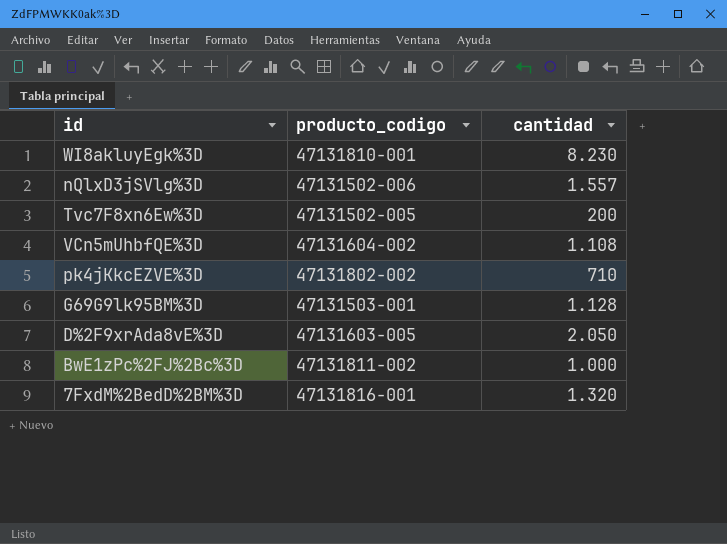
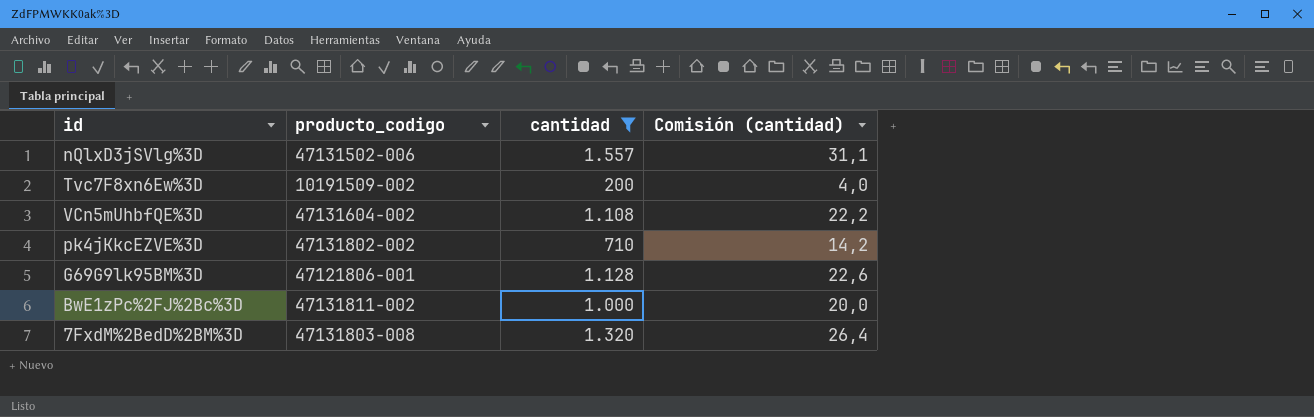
filter: none -> cantidad <= 1.557
column Comisión (cantidad) | formula: none -> [cantidad] * 0,02
Tvc7F8xn6Ew%3D | producto_codigo: 47131502-005 -> 10191509-002
G69G9lk95BM%3D | producto_codigo: 47131503-001 -> 47121806-001
7FxdM%2BedD%2BM%3D | producto_codigo: 47131816-001 -> 47131803-008

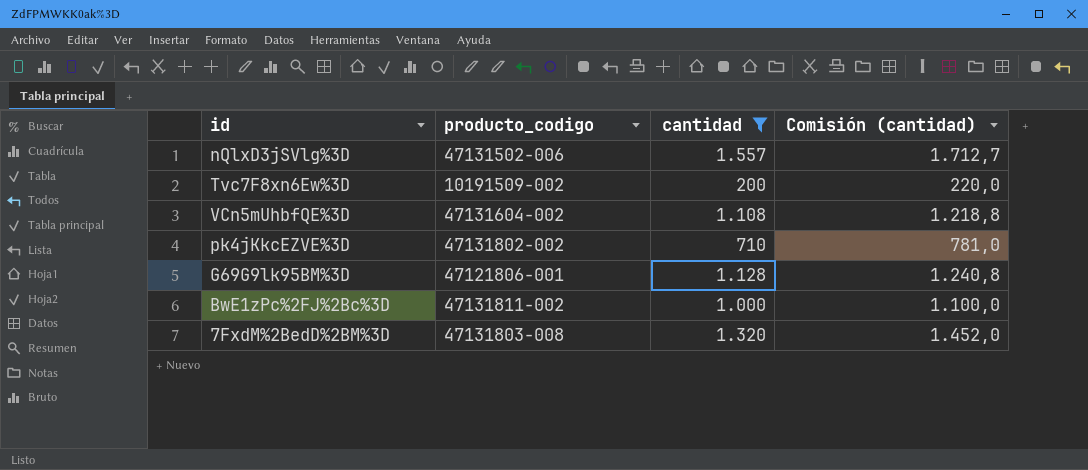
column Comisión (cantidad) | formula: [cantidad] * 0,02 -> [cantidad] * 1,1

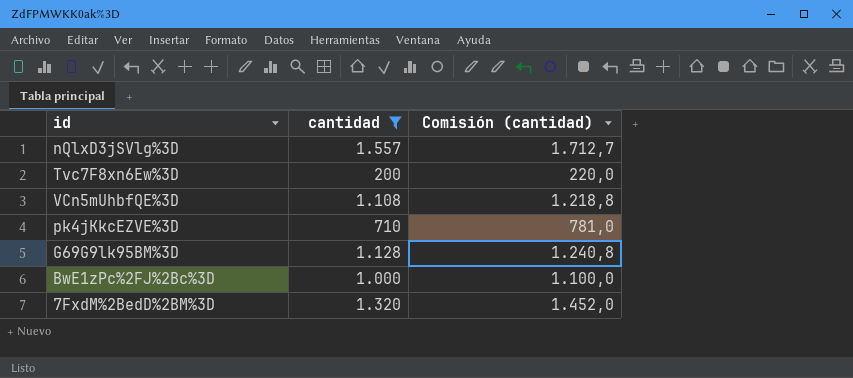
column producto_codigo | position: 2 -> none

